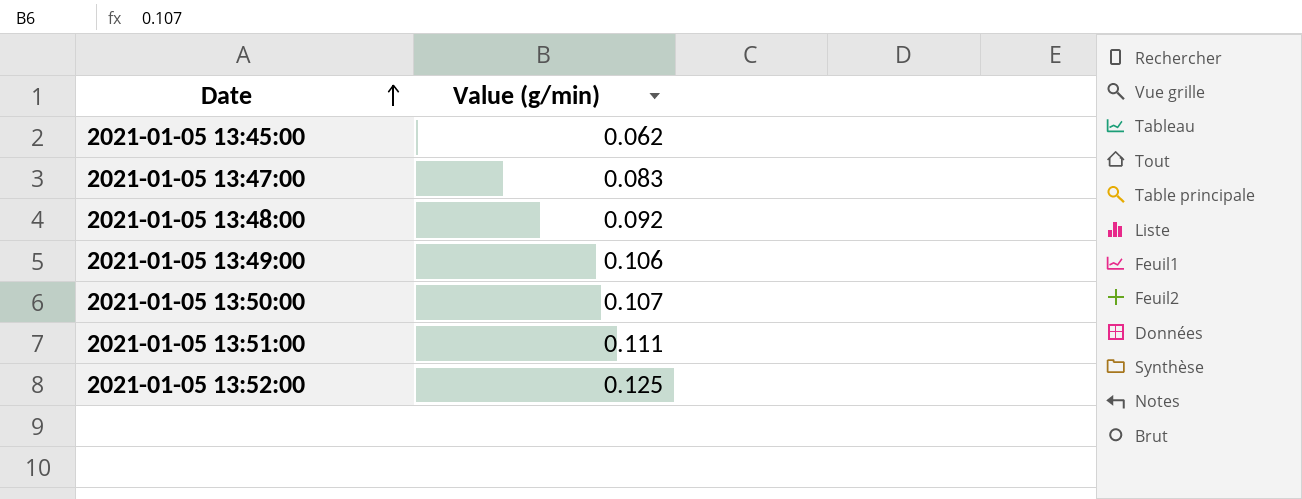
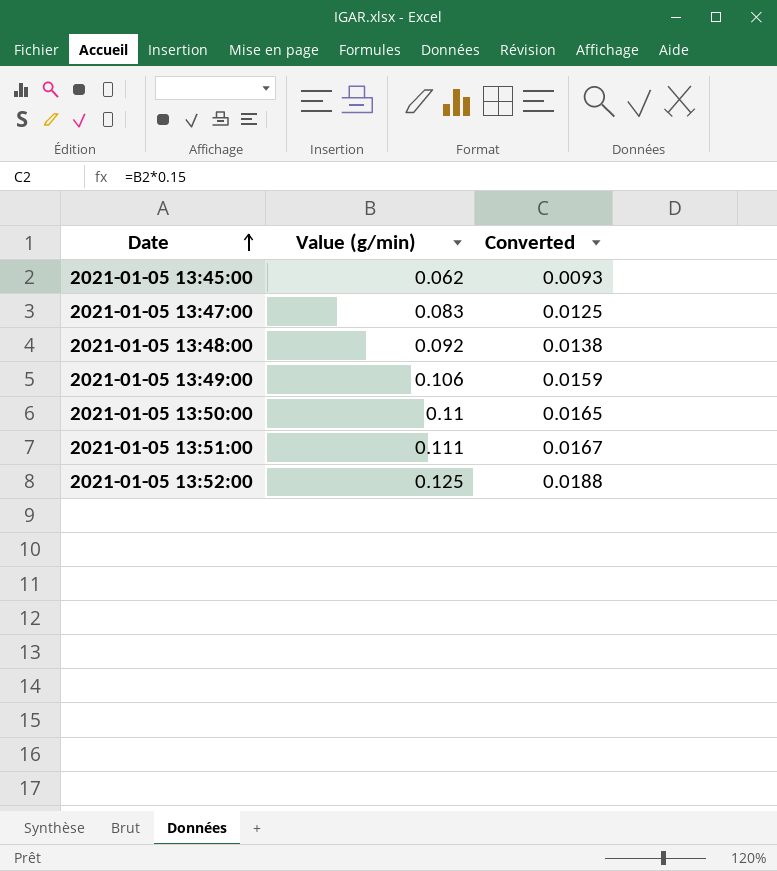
column Converted | formula: none -> [Value (g/min)] * 0.15
2021-01-05 13:50:00 | Value (g/min): 0.107 -> 0.11

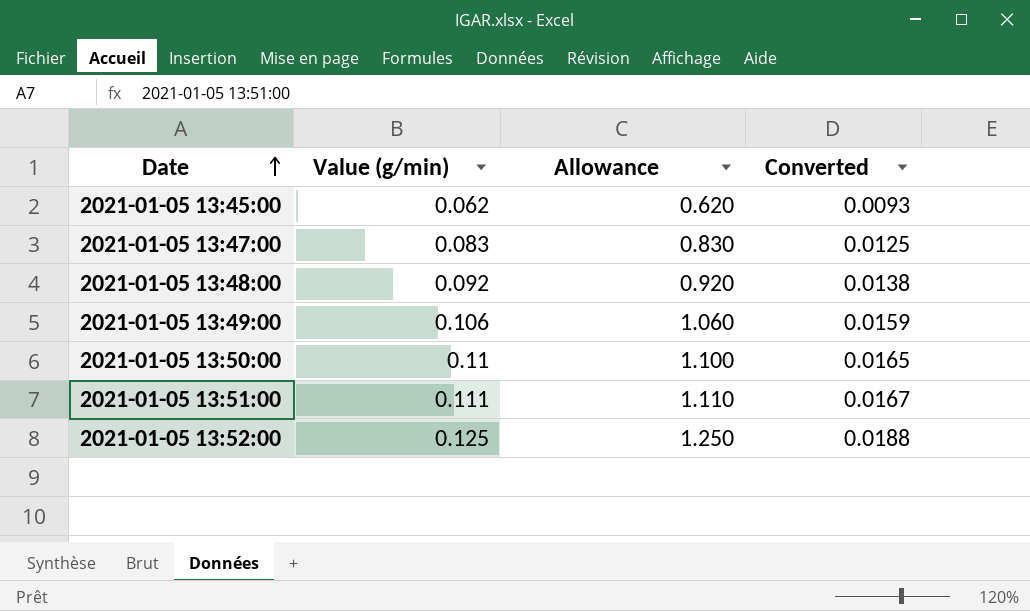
column Allowance | formula: none -> [Value (g/min)] * 10

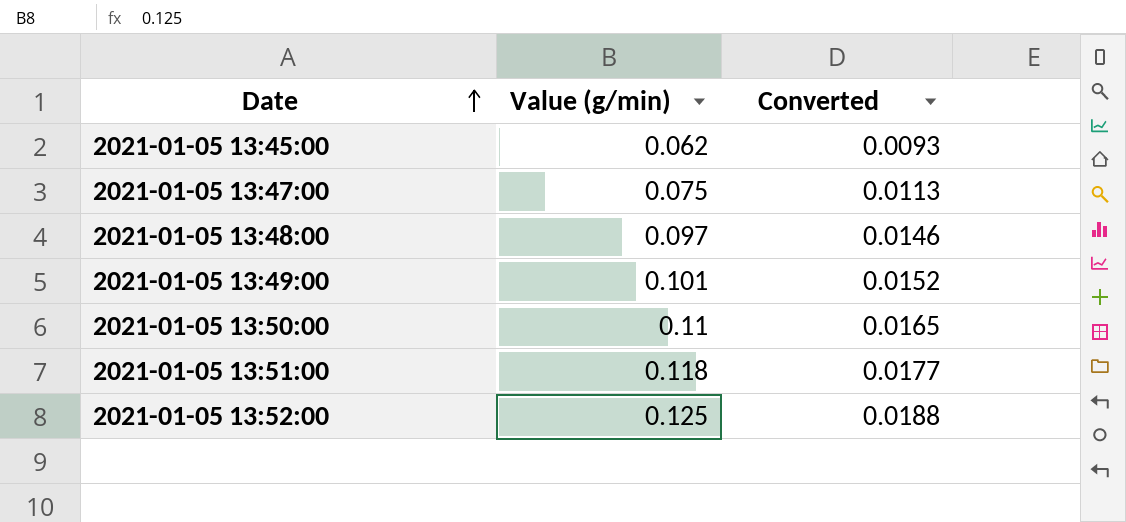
column Allowance | formula: [Value (g/min)] * 10 -> none
2021-01-05 13:47:00 | Value (g/min): 0.083 -> 0.075
2021-01-05 13:47:00 | Converted: 0.0125 -> 0.0113
2021-01-05 13:48:00 | Value (g/min): 0.092 -> 0.097
2021-01-05 13:48:00 | Converted: 0.0138 -> 0.0146
2021-01-05 13:49:00 | Value (g/min): 0.106 -> 0.101
2021-01-05 13:49:00 | Converted: 0.0159 -> 0.0152
2021-01-05 13:51:00 | Value (g/min): 0.111 -> 0.118
2021-01-05 13:51:00 | Converted: 0.0167 -> 0.0177

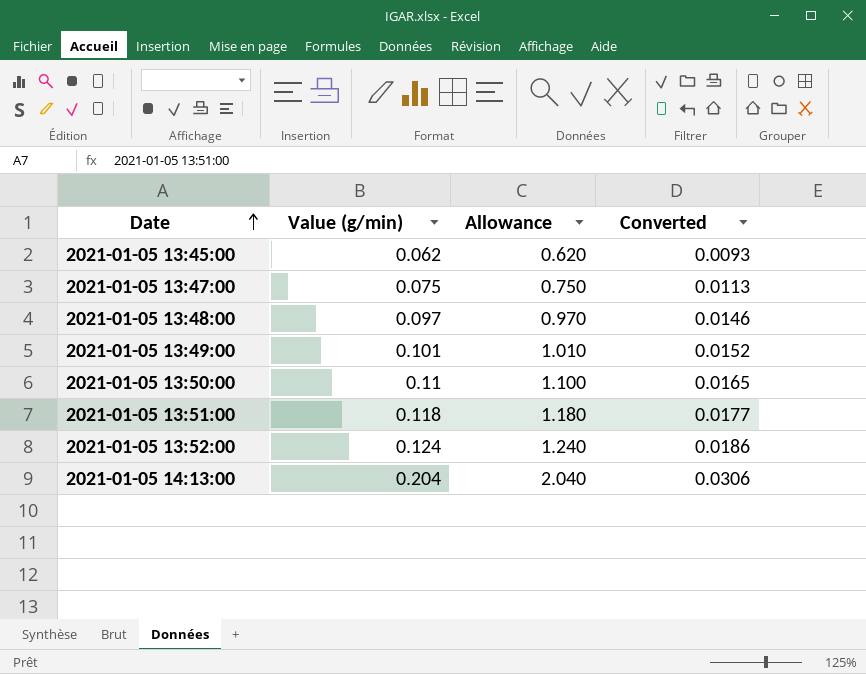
column Allowance | formula: none -> [Value (g/min)] * 10
2021-01-05 13:52:00 | Value (g/min): 0.125 -> 0.124
2021-01-05 13:52:00 | Converted: 0.0188 -> 0.0186
row 2021-01-05 14:13:00: none -> 0.204 | 2.040 | 0.0306

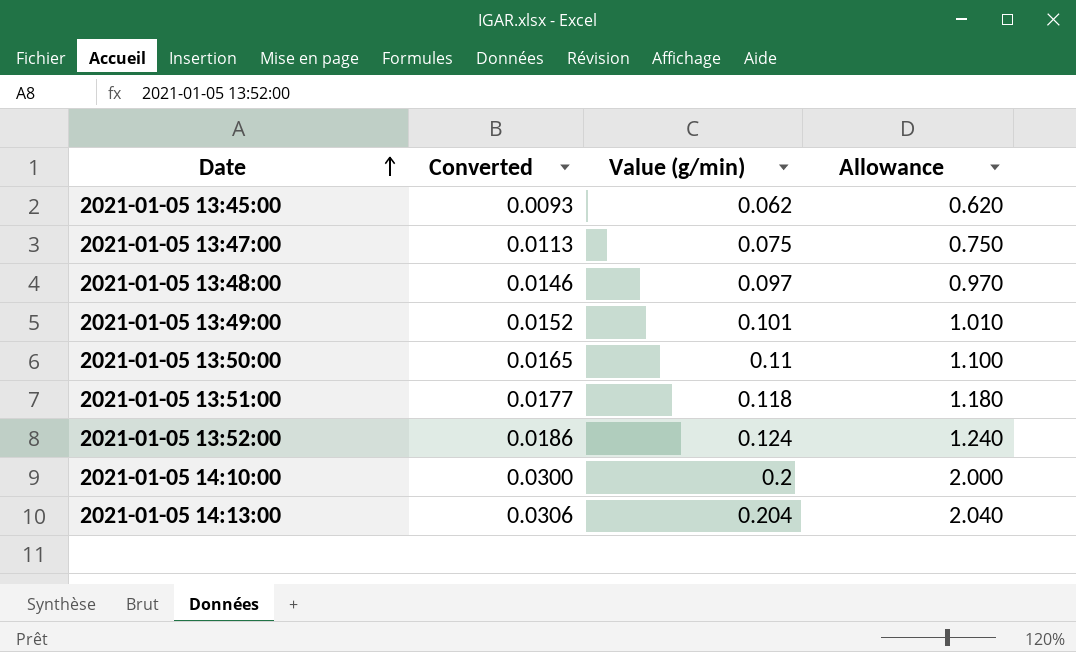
column Converted | position: 4 -> 2
row 2021-01-05 14:10:00: none -> 0.0300 | 0.2 | 2.000

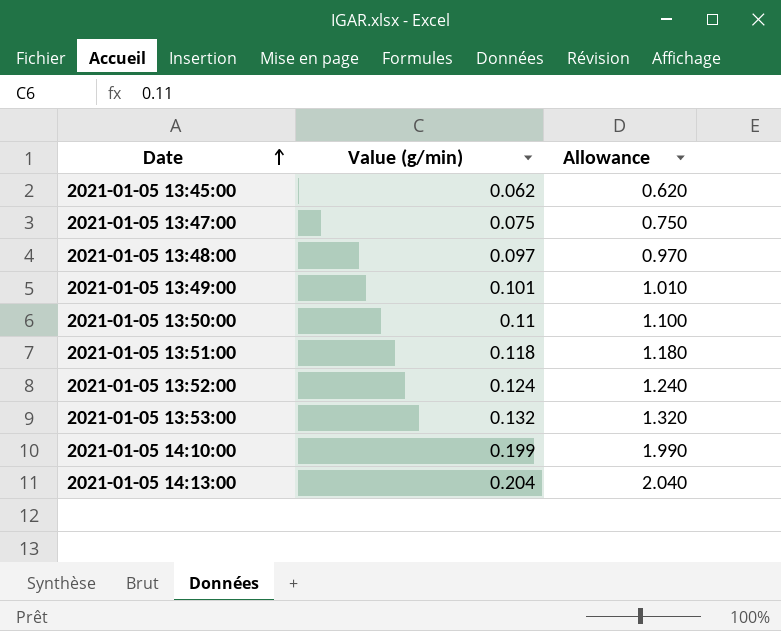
column Converted | formula: [Value (g/min)] * 0.15 -> none
row 2021-01-05 13:53:00: none -> 0.132 | 1.320
2021-01-05 14:10:00 | Value (g/min): 0.2 -> 0.199
2021-01-05 14:10:00 | Allowance: 2.000 -> 1.990

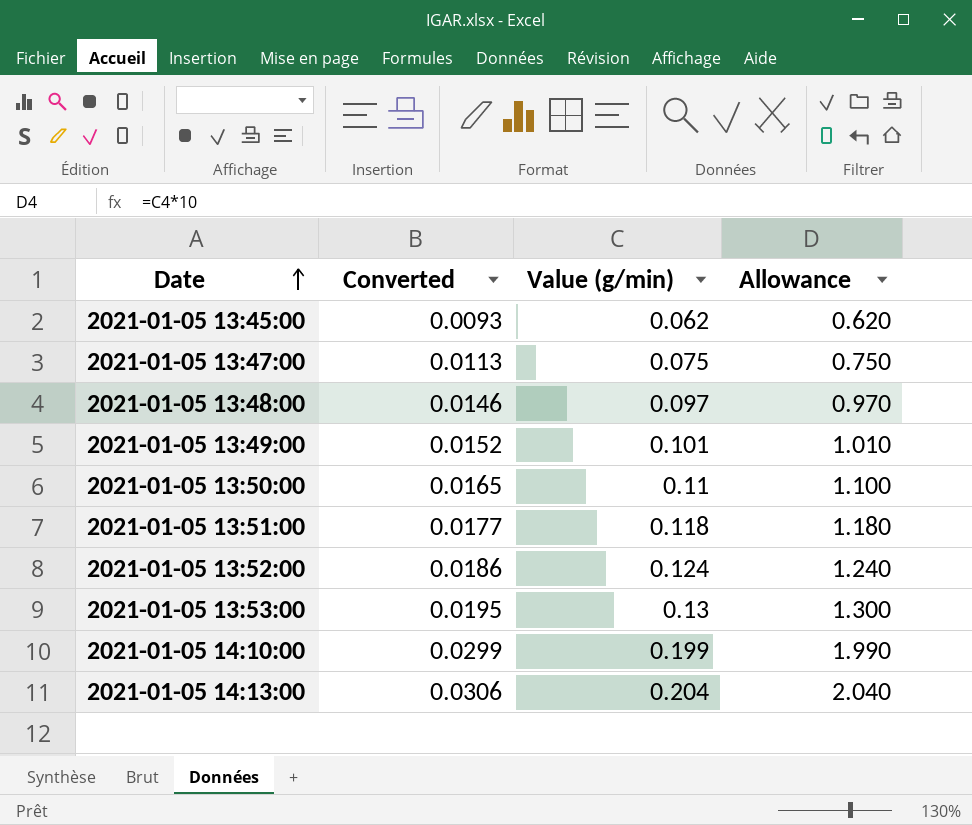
column Converted | formula: none -> [Value (g/min)] * 0.15
2021-01-05 13:53:00 | Value (g/min): 0.132 -> 0.13
2021-01-05 13:53:00 | Allowance: 1.320 -> 1.300

